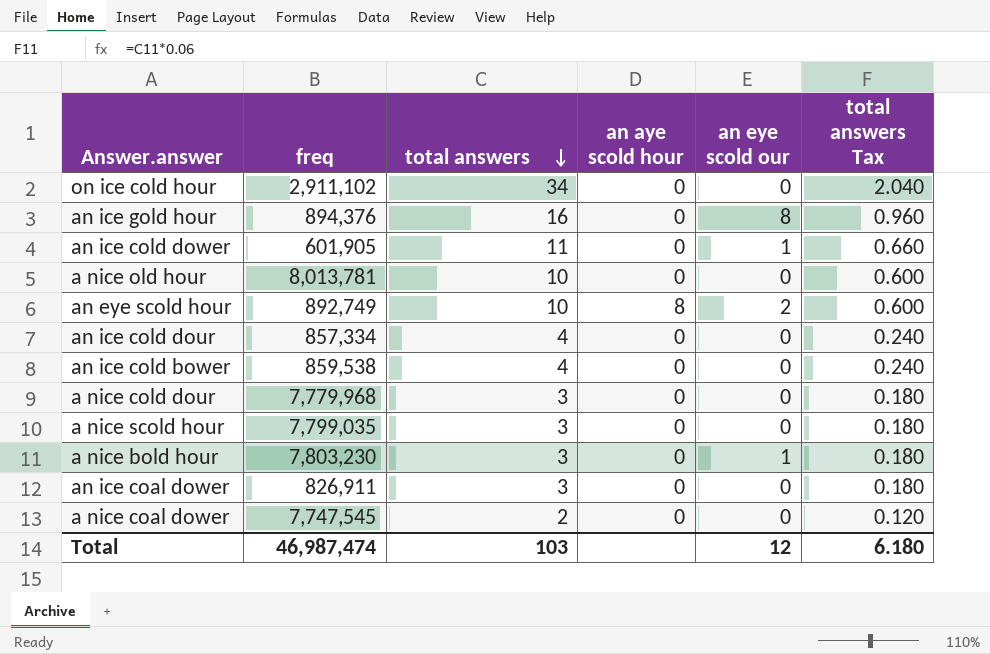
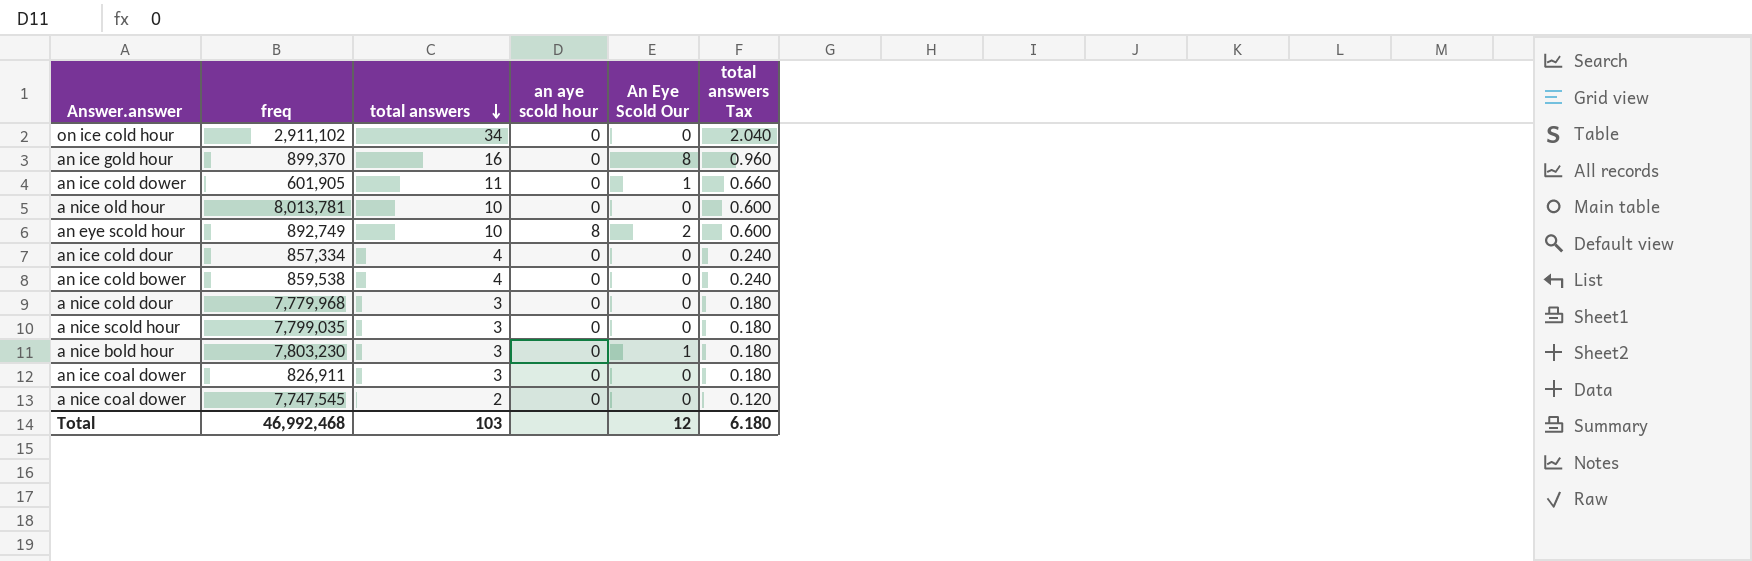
column name: an eye scold our -> An Eye Scold Our
an ice gold hour | freq: 894,376 -> 899,370
Total | freq: 46,987,474 -> 46,992,468

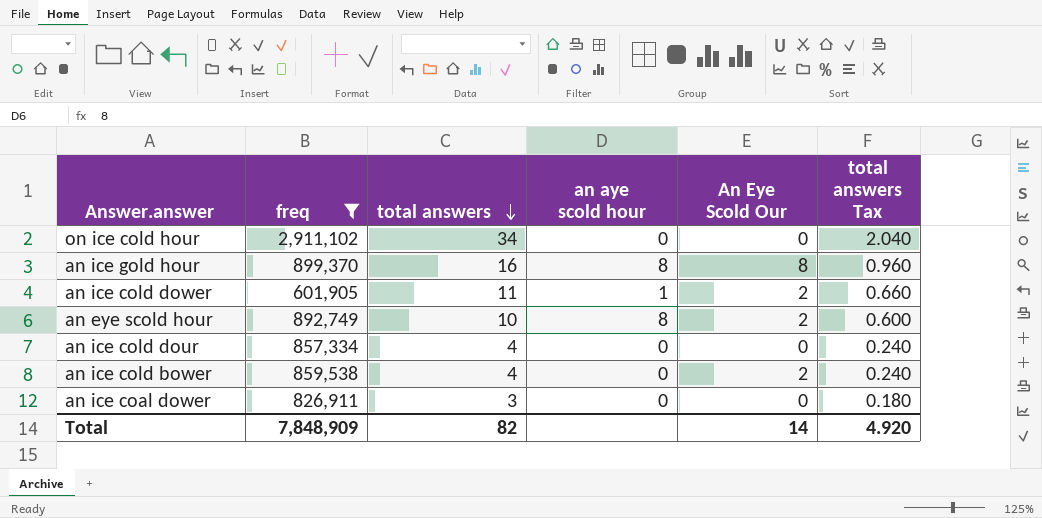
filter: none -> freq <= 2,911,102
an ice gold hour | an aye scold hour: 0 -> 8
an ice cold dower | an aye scold hour: 0 -> 1
an ice cold dower | An Eye Scold Our: 1 -> 2
an ice cold bower | An Eye Scold Our: 0 -> 2
Total | freq: 46,992,468 -> 7,848,909
Total | total answers: 103 -> 82
Total | An Eye Scold Our: 12 -> 14
Total | total answers Tax: 6.180 -> 4.920

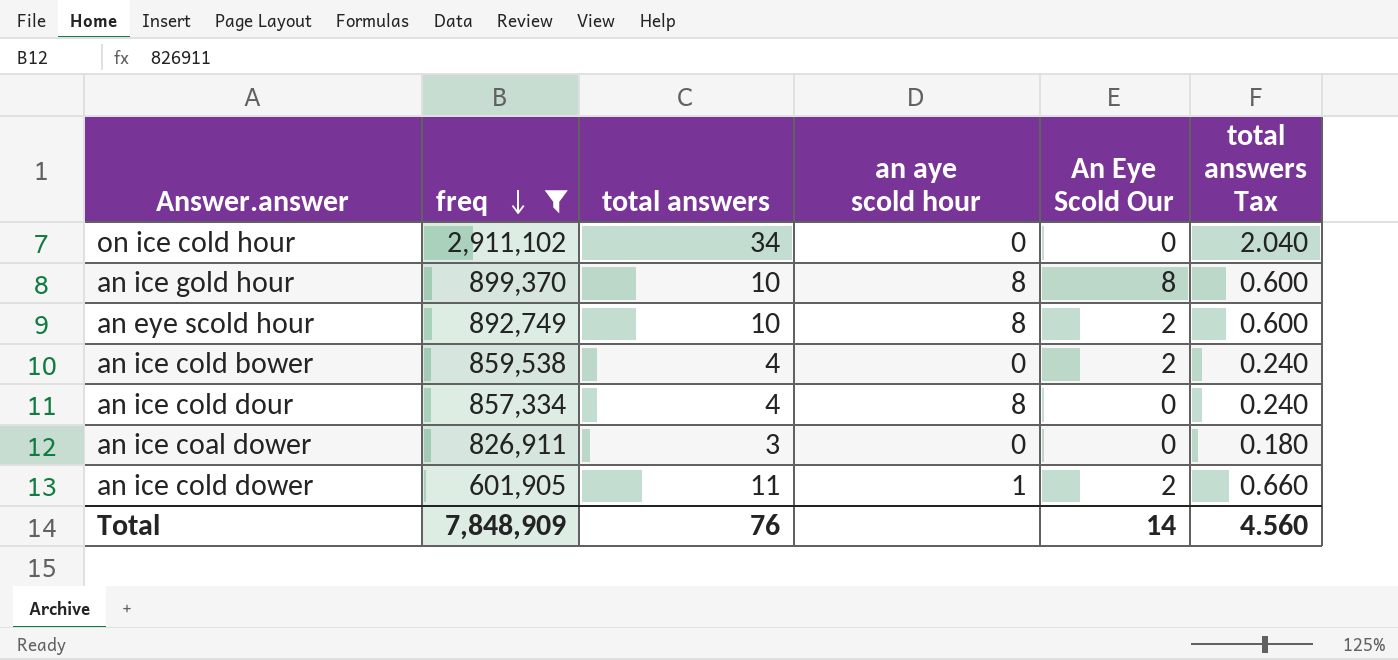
row order: total answers descending -> freq descending
an ice gold hour | total answers: 16 -> 10
an ice gold hour | total answers Tax: 0.960 -> 0.600
an ice cold dour | an aye scold hour: 0 -> 8
Total | total answers: 82 -> 76
Total | total answers Tax: 4.920 -> 4.560

